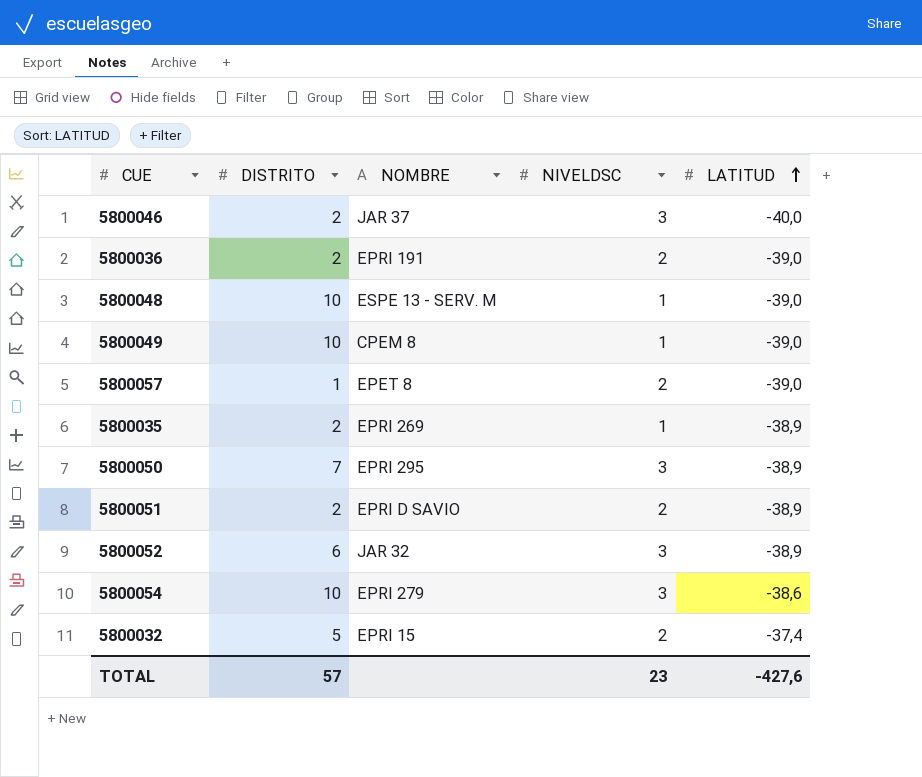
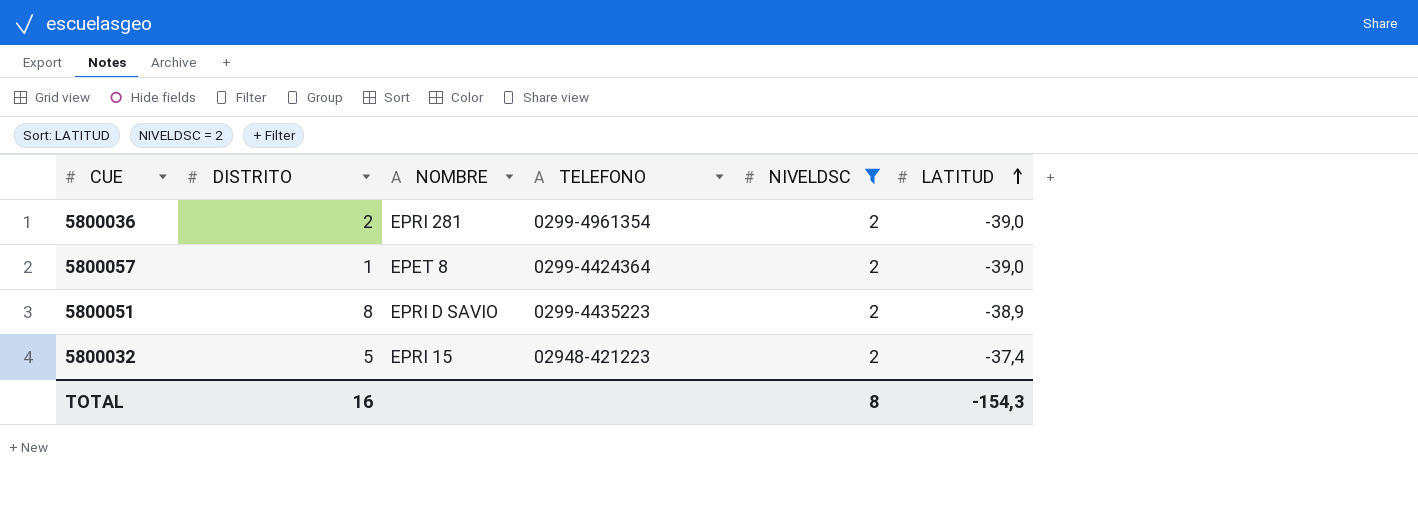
filter: none -> NIVELDSC = 2
column TELEFONO | position: none -> 4
5800036 | NOMBRE: EPRI 191 -> EPRI 281
5800051 | DISTRITO: 2 -> 8
TOTAL | DISTRITO: 57 -> 16
TOTAL | NIVELDSC: 23 -> 8
TOTAL | LATITUD: -427,6 -> -154,3

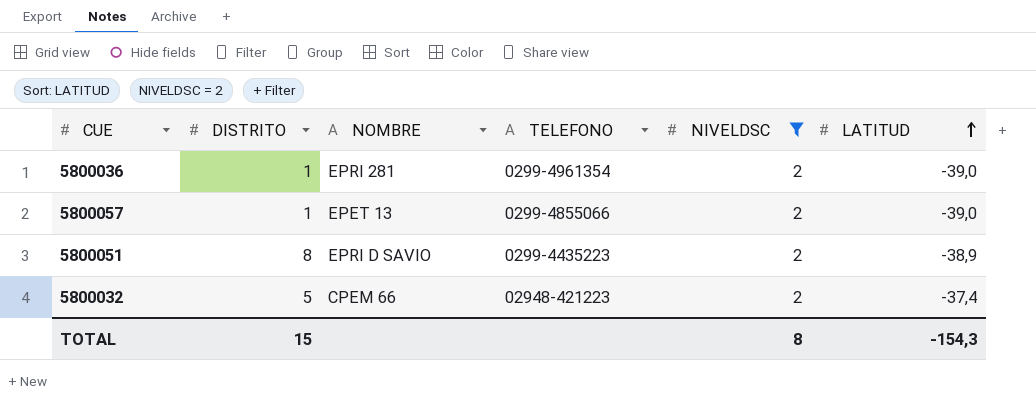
5800036 | DISTRITO: 2 -> 1
5800057 | NOMBRE: EPET 8 -> EPET 13
5800057 | TELEFONO: 0299-4424364 -> 0299-4855066
5800032 | NOMBRE: EPRI 15 -> CPEM 66
TOTAL | DISTRITO: 16 -> 15

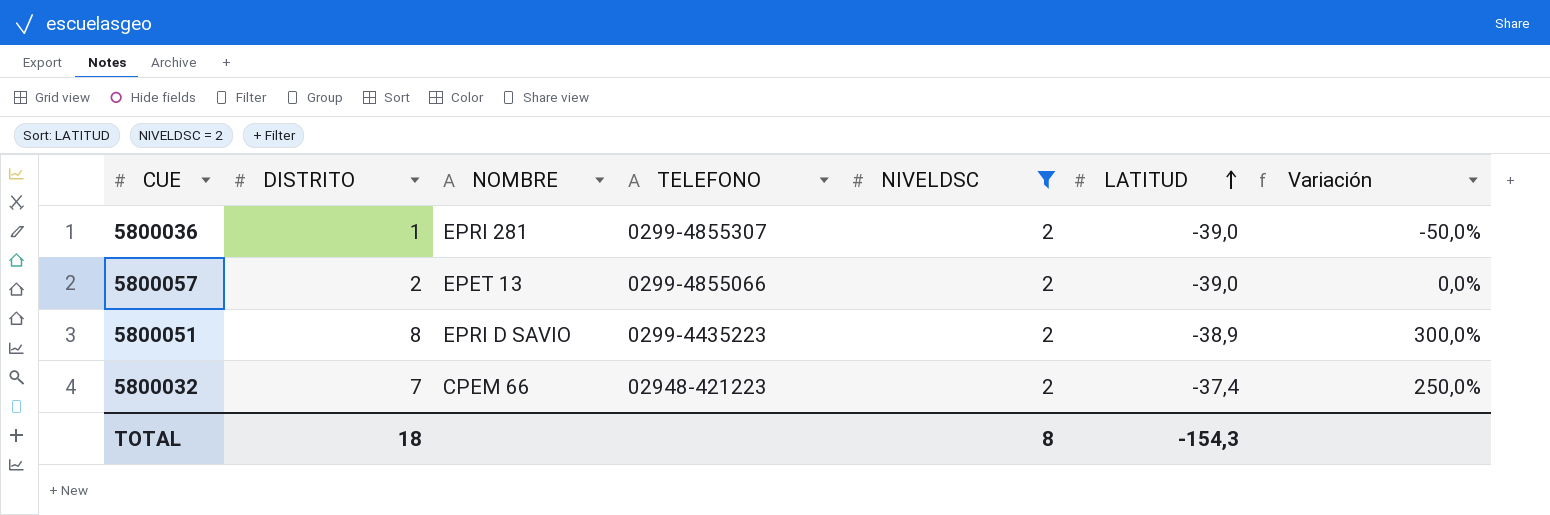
column Variación | formula: none -> ([DISTRITO] - [NIVELDSC]) / [NIVELDSC]
5800036 | TELEFONO: 0299-4961354 -> 0299-4855307
5800057 | DISTRITO: 1 -> 2
5800032 | DISTRITO: 5 -> 7
TOTAL | DISTRITO: 15 -> 18

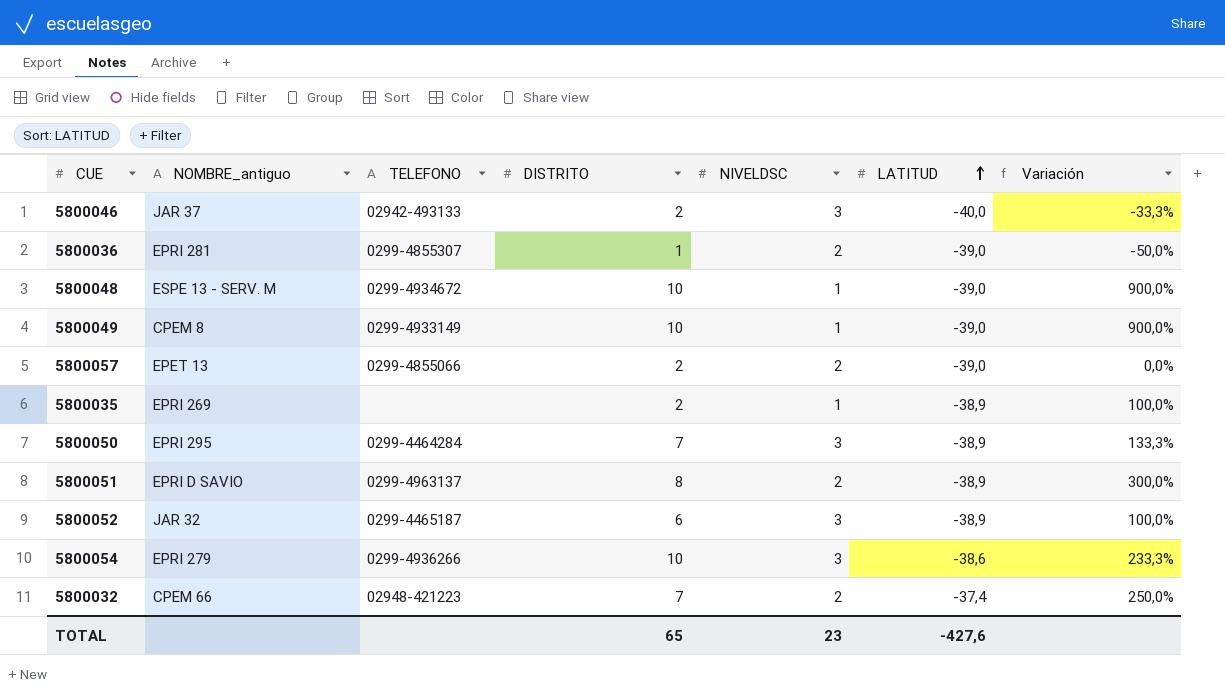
filter: NIVELDSC = 2 -> none
column name: NOMBRE -> NOMBRE_antiguo
column DISTRITO | position: 2 -> 4
5800051 | TELEFONO: 0299-4435223 -> 0299-4963137
TOTAL | DISTRITO: 18 -> 65
TOTAL | NIVELDSC: 8 -> 23
TOTAL | LATITUD: -154,3 -> -427,6

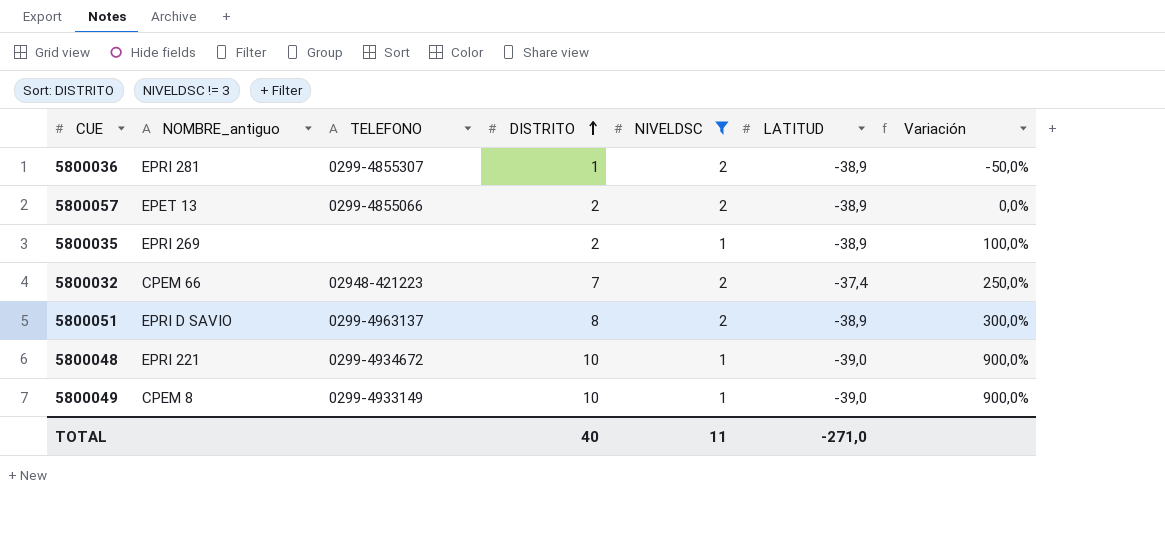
filter: none -> NIVELDSC != 3
row order: LATITUD ascending -> DISTRITO ascending
5800036 | LATITUD: -39,0 -> -38,9
5800057 | LATITUD: -39,0 -> -38,9
5800048 | NOMBRE_antiguo: ESPE 13 - SERV. M -> EPRI 221
TOTAL | DISTRITO: 65 -> 40
TOTAL | NIVELDSC: 23 -> 11
TOTAL | LATITUD: -427,6 -> -271,0

